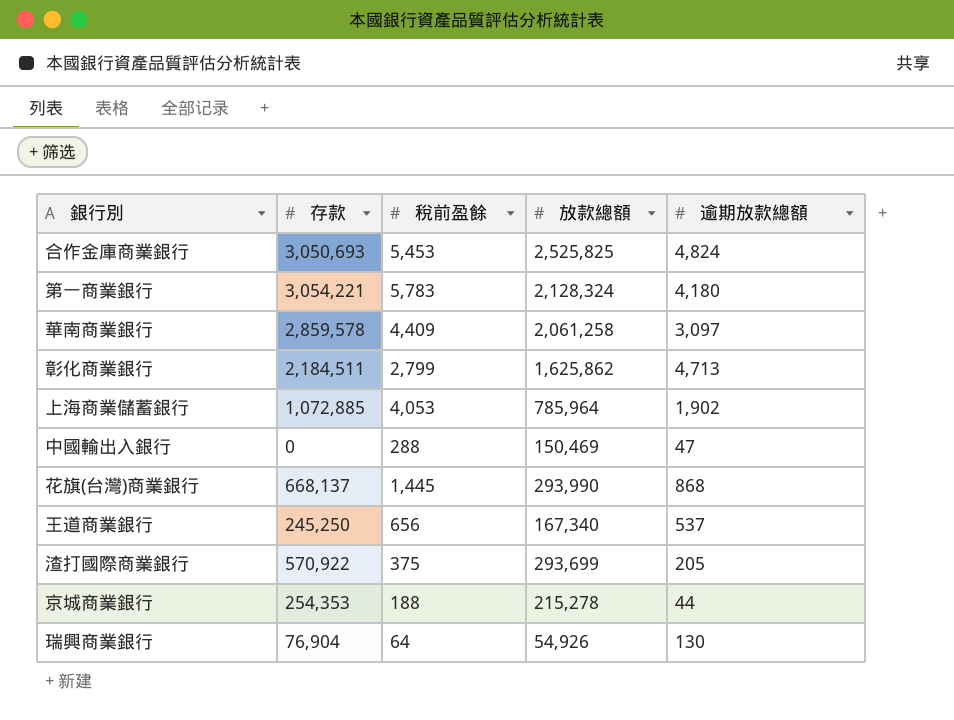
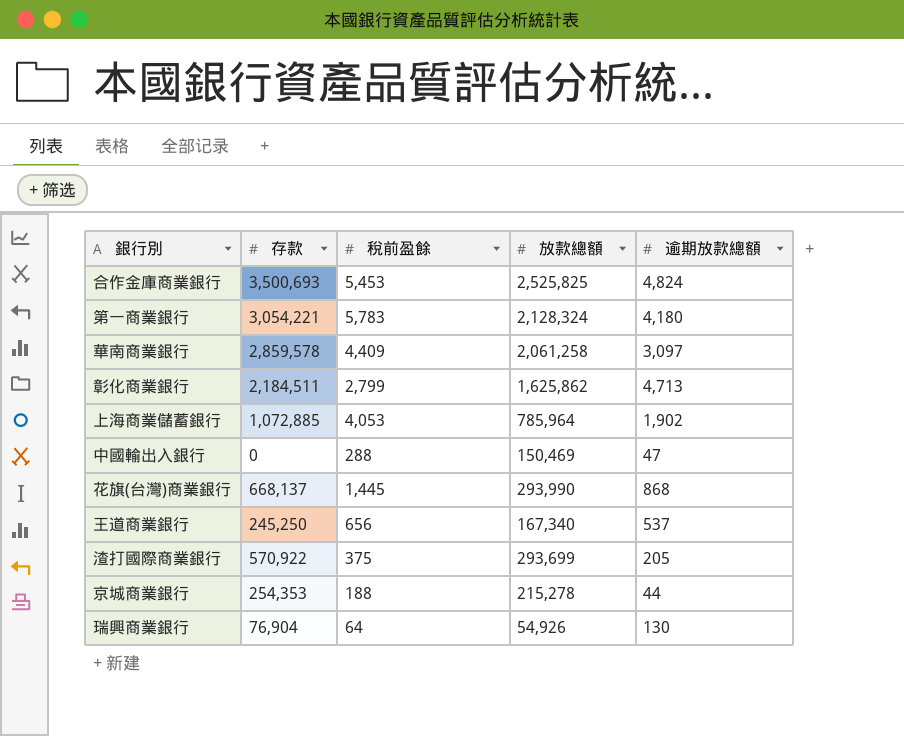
合作金庫商業銀行 | 存款: 3,050,693 -> 3,500,693

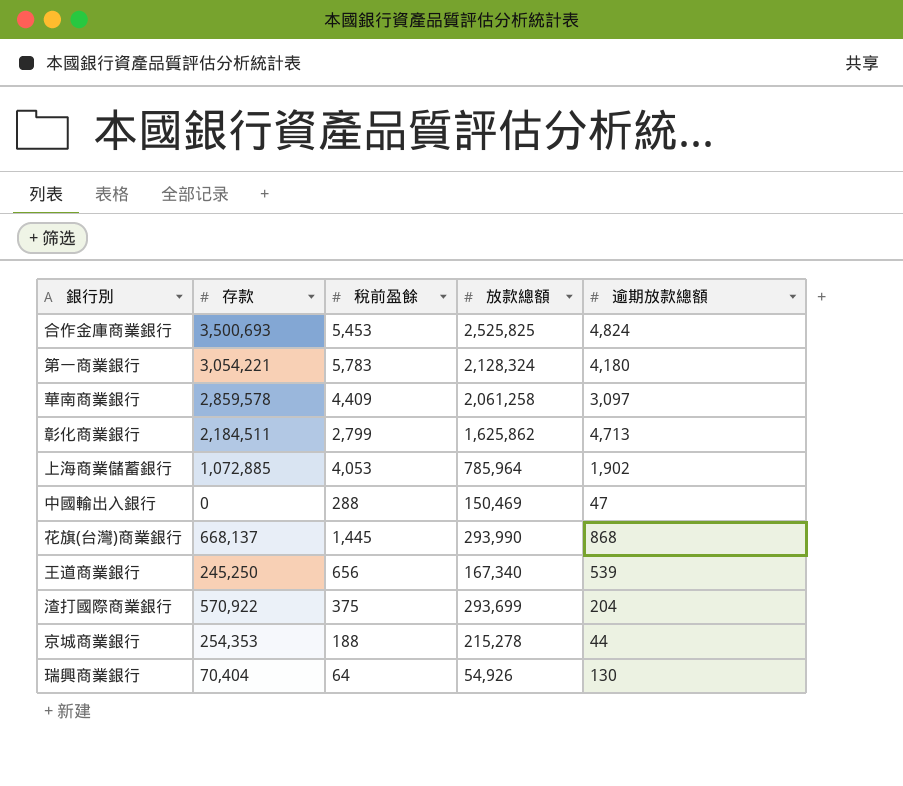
王道商業銀行 | 逾期放款總額: 537 -> 539
渣打國際商業銀行 | 逾期放款總額: 205 -> 204
瑞興商業銀行 | 存款: 76,904 -> 70,404

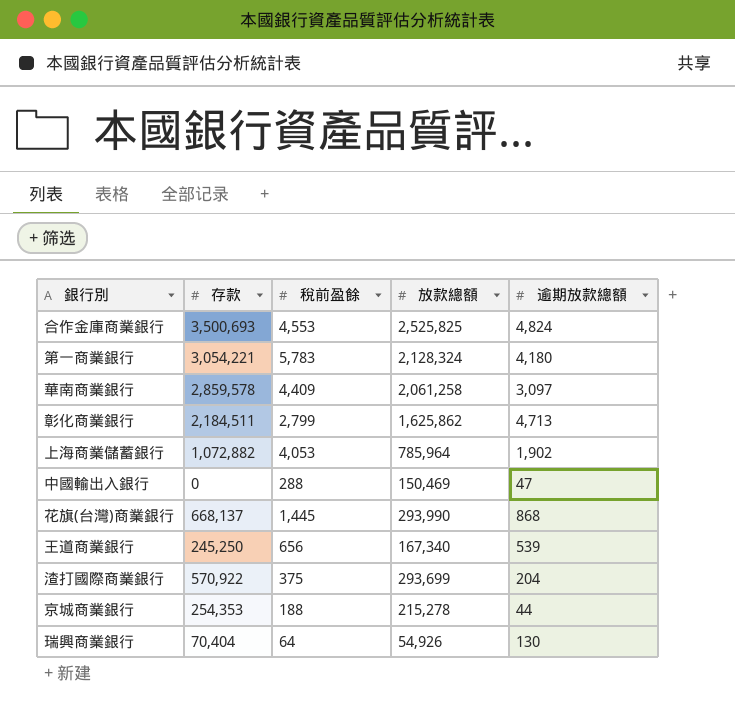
合作金庫商業銀行 | 稅前盈餘: 5,453 -> 4,553
上海商業儲蓄銀行 | 存款: 1,072,885 -> 1,072,882

